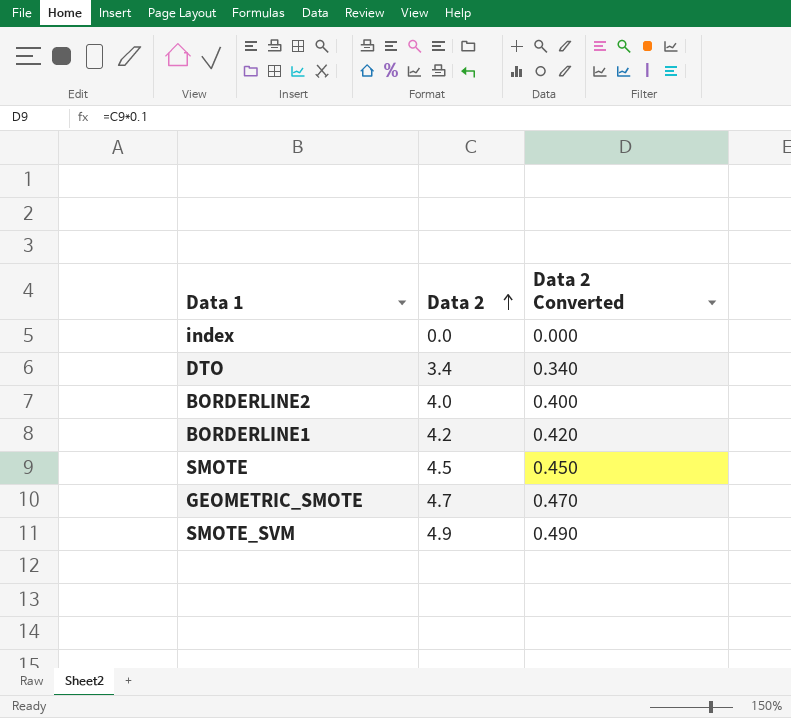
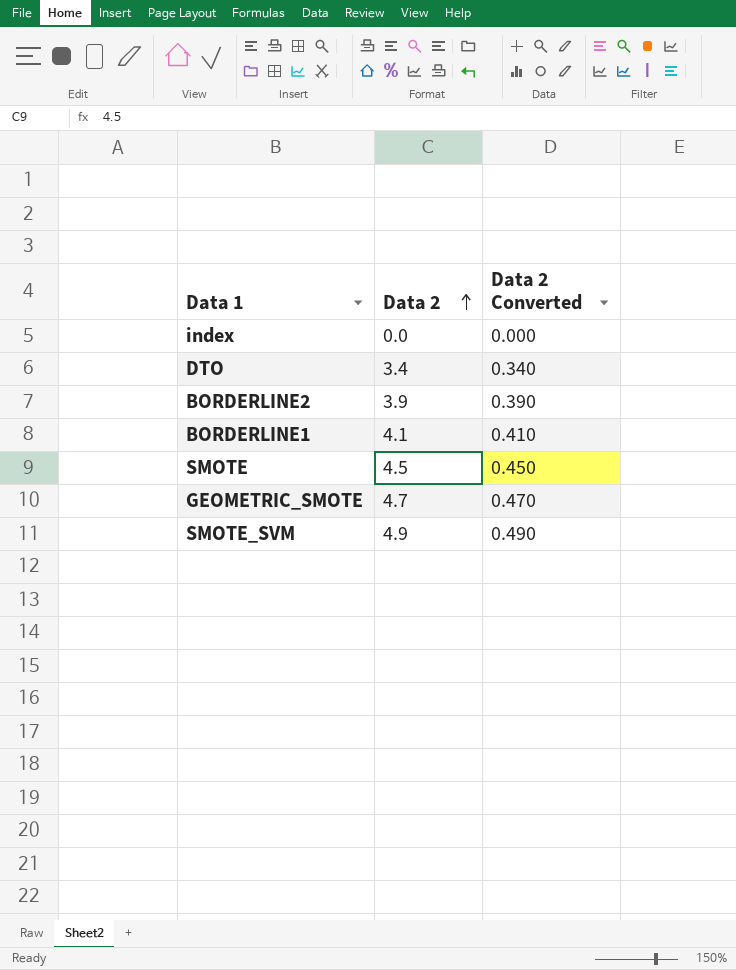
BORDERLINE2 | Data 2: 4.0 -> 3.9
BORDERLINE2 | Data 2 Converted: 0.400 -> 0.390
BORDERLINE1 | Data 2: 4.2 -> 4.1
BORDERLINE1 | Data 2 Converted: 0.420 -> 0.410

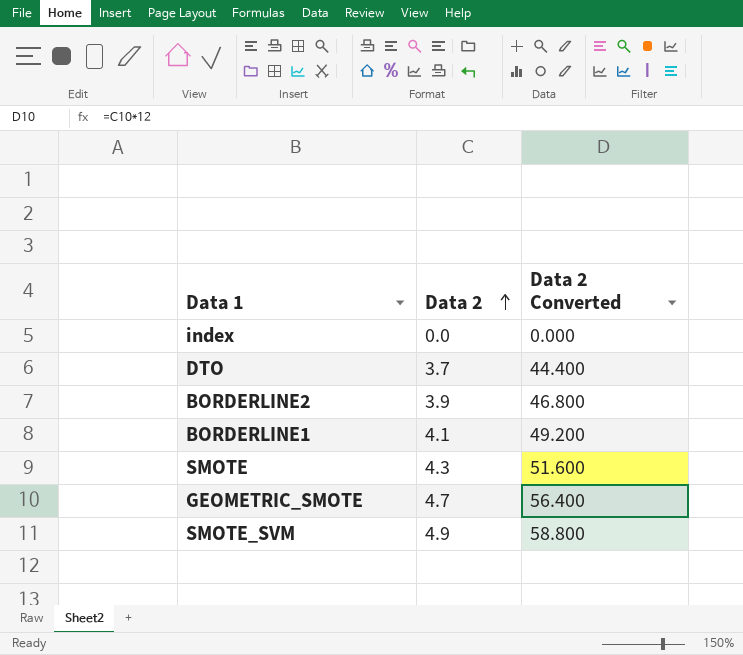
column Data 2 Converted | formula: [Data 2] * 0.1 -> [Data 2] * 12
DTO | Data 2: 3.4 -> 3.7
SMOTE | Data 2: 4.5 -> 4.3

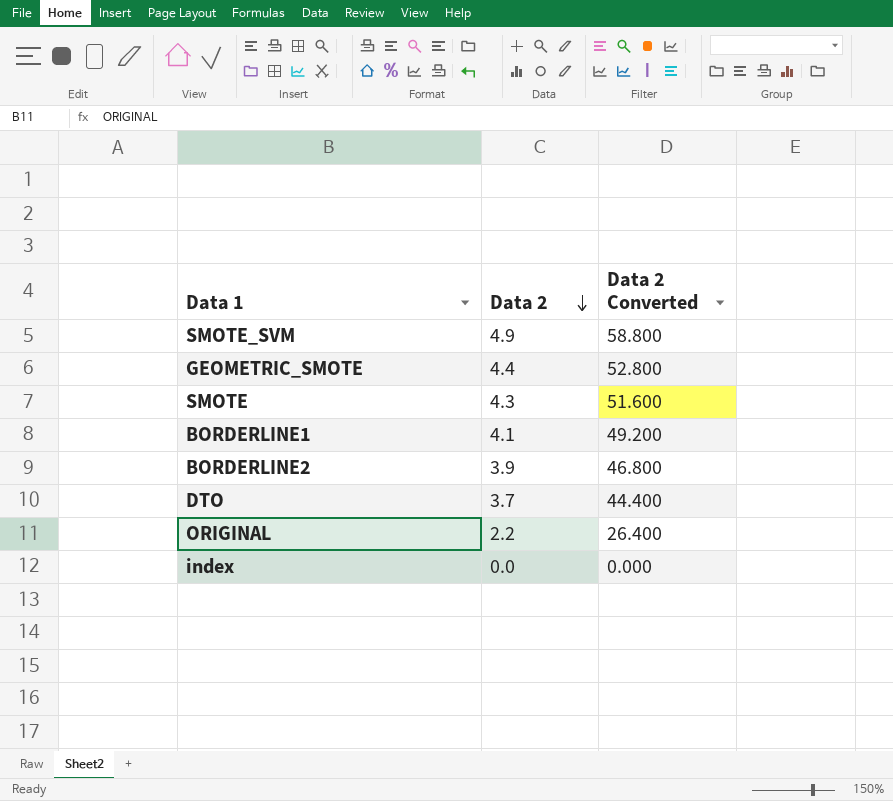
row order: Data 2 ascending -> Data 2 descending
GEOMETRIC_SMOTE | Data 2: 4.7 -> 4.4
GEOMETRIC_SMOTE | Data 2 Converted: 56.400 -> 52.800
row ORIGINAL: none -> 2.2 | 26.400

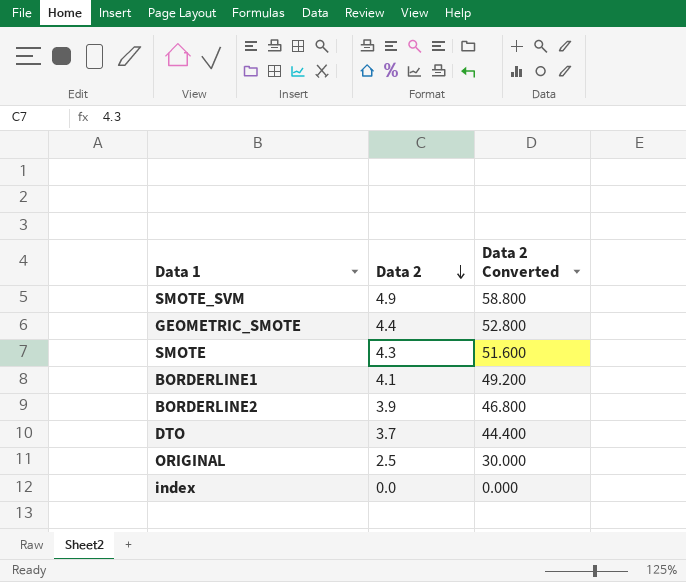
ORIGINAL | Data 2: 2.2 -> 2.5
ORIGINAL | Data 2 Converted: 26.400 -> 30.000

